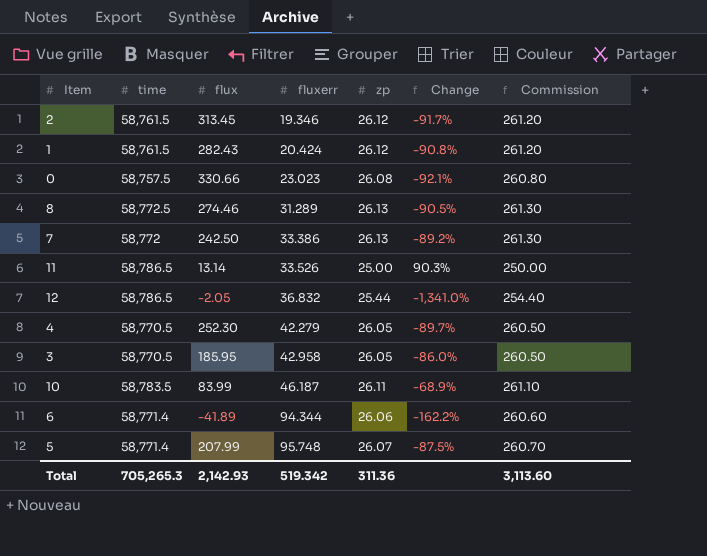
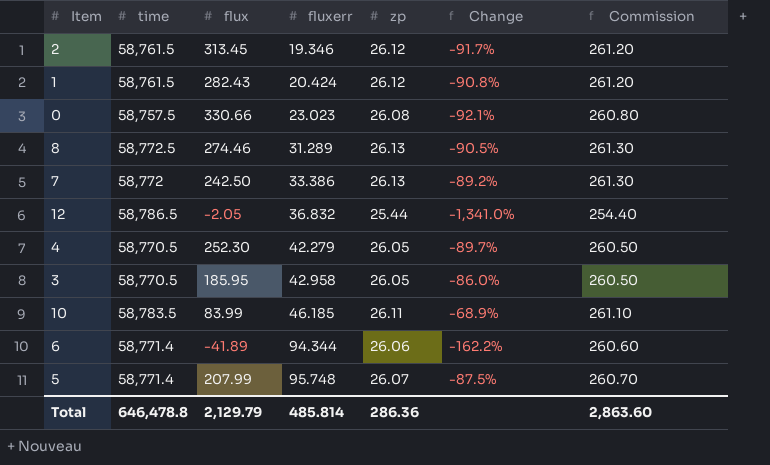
row 11: 58,786.5 | 13.14 | 33.526 | 25.00 | 90.3% | 250.00 -> none
10 | fluxerr: 46.187 -> 46.185
Total | time: 705,265.3 -> 646,478.8
Total | flux: 2,142.93 -> 2,129.79
Total | fluxerr: 519.342 -> 485.814
Total | zp: 311.36 -> 286.36
Total | Commission: 3,113.60 -> 2,863.60

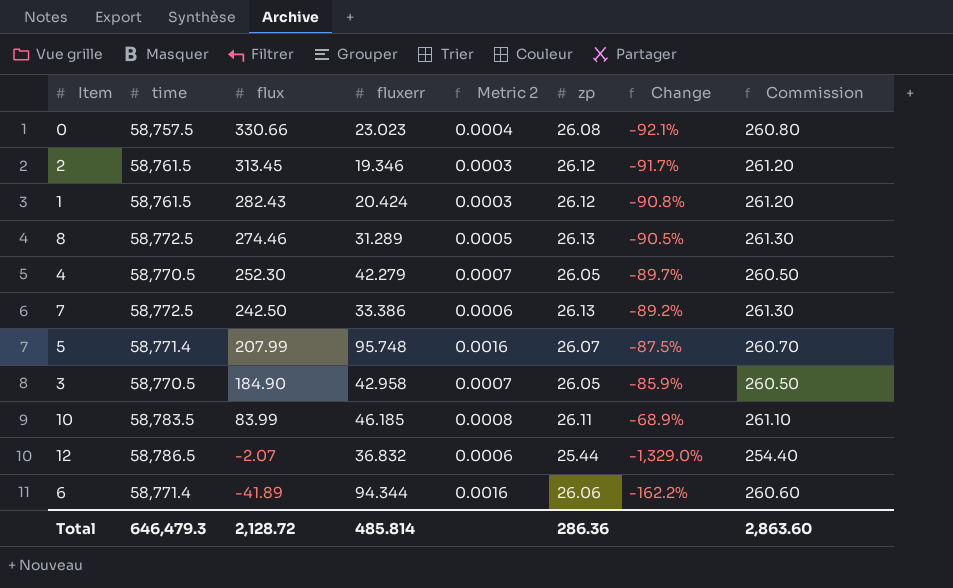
row order: fluxerr ascending -> flux descending
column Metric 2 | formula: none -> [fluxerr] / [time]
7 | time: 58,772 -> 58,772.5
3 | flux: 185.95 -> 184.90
3 | Change: -86.0% -> -85.9%
12 | flux: -2.05 -> -2.07
12 | Change: -1,341.0% -> -1,329.0%
Total | time: 646,478.8 -> 646,479.3
Total | flux: 2,129.79 -> 2,128.72

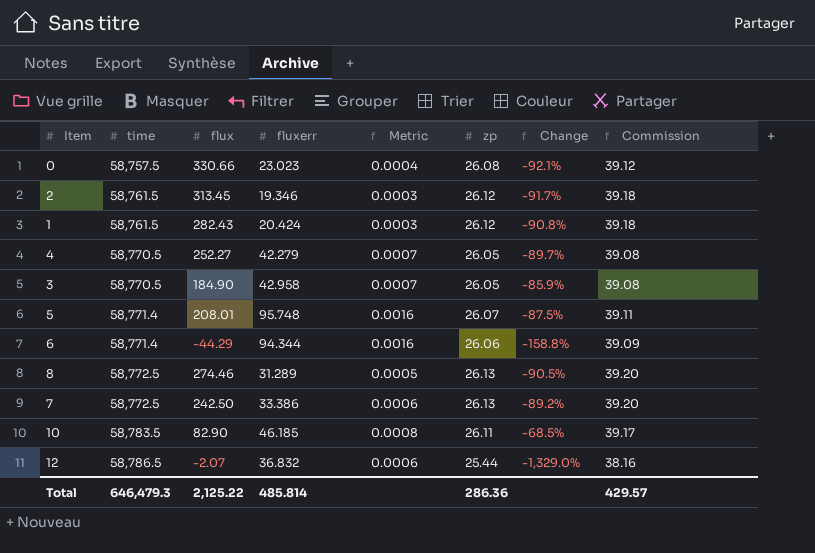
row order: flux descending -> time ascending
column name: Metric 2 -> Metric
column Commission | formula: [zp] * 10 -> [zp] * 1.5
4 | flux: 252.30 -> 252.27
5 | flux: 207.99 -> 208.01
6 | flux: -41.89 -> -44.29
6 | Change: -162.2% -> -158.8%
10 | flux: 83.99 -> 82.90
10 | Change: -68.9% -> -68.5%
Total | flux: 2,128.72 -> 2,125.22
Total | Commission: 2,863.60 -> 429.57

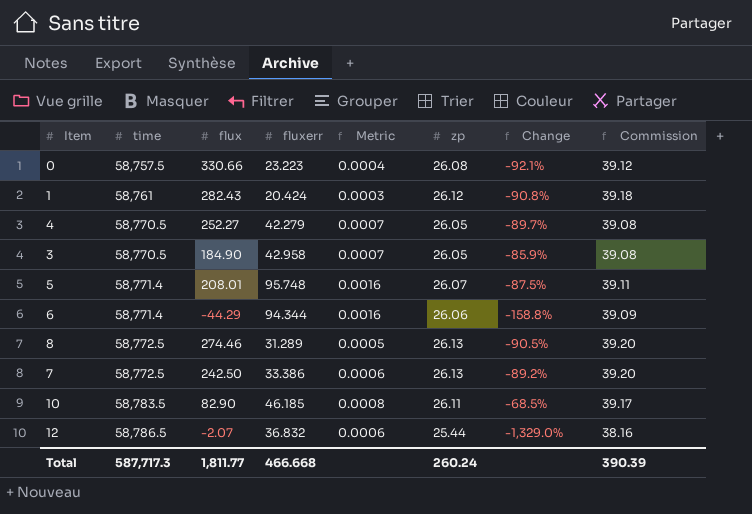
row 2: 58,761.5 | 313.45 | 19.346 | 0.0003 | 26.12 | -91.7% | 39.18 -> none
0 | fluxerr: 23.023 -> 23.223
1 | time: 58,761.5 -> 58,761
Total | time: 646,479.3 -> 587,717.3
Total | flux: 2,125.22 -> 1,811.77
Total | fluxerr: 485.814 -> 466.668
Total | zp: 286.36 -> 260.24
Total | Commission: 429.57 -> 390.39

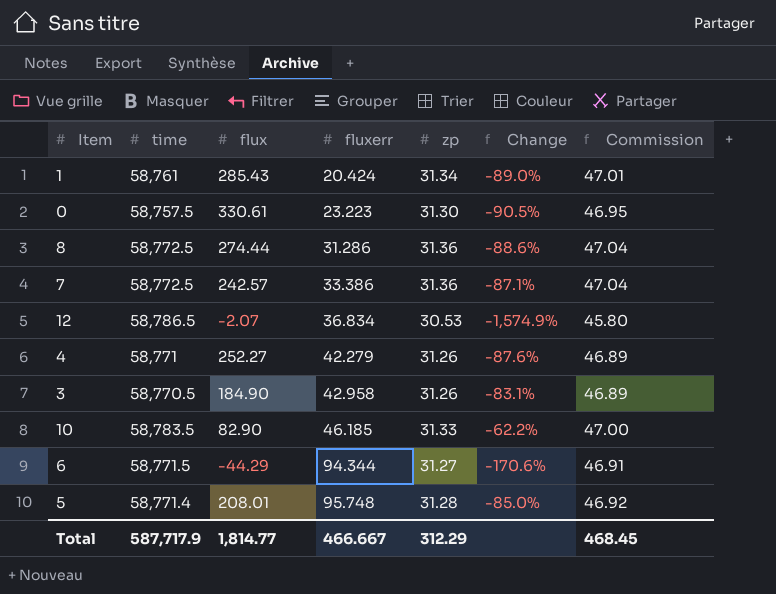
row order: time ascending -> fluxerr ascending
column Metric | formula: [fluxerr] / [time] -> none
1 | flux: 282.43 -> 285.43
1 | zp: 26.12 -> 31.34
1 | Change: -90.8% -> -89.0%
1 | Commission: 39.18 -> 47.01
0 | flux: 330.66 -> 330.61
0 | zp: 26.08 -> 31.30
0 | Change: -92.1% -> -90.5%
0 | Commission: 39.12 -> 46.95
8 | flux: 274.46 -> 274.44
8 | fluxerr: 31.289 -> 31.286
8 | zp: 26.13 -> 31.36
8 | Change: -90.5% -> -88.6%
8 | Commission: 39.20 -> 47.04
7 | flux: 242.50 -> 242.57
7 | zp: 26.13 -> 31.36
7 | Change: -89.2% -> -87.1%
7 | Commission: 39.20 -> 47.04
12 | fluxerr: 36.832 -> 36.834
12 | zp: 25.44 -> 30.53
12 | Change: -1,329.0% -> -1,574.9%
12 | Commission: 38.16 -> 45.80
4 | time: 58,770.5 -> 58,771
4 | zp: 26.05 -> 31.26
4 | Change: -89.7% -> -87.6%
4 | Commission: 39.08 -> 46.89
3 | zp: 26.05 -> 31.26
3 | Change: -85.9% -> -83.1%
3 | Commission: 39.08 -> 46.89
10 | zp: 26.11 -> 31.33
10 | Change: -68.5% -> -62.2%
10 | Commission: 39.17 -> 47.00
6 | time: 58,771.4 -> 58,771.5
6 | zp: 26.06 -> 31.27
6 | Change: -158.8% -> -170.6%
6 | Commission: 39.09 -> 46.91
5 | zp: 26.07 -> 31.28
5 | Change: -87.5% -> -85.0%
5 | Commission: 39.11 -> 46.92
Total | time: 587,717.3 -> 587,717.9
Total | flux: 1,811.77 -> 1,814.77
Total | fluxerr: 466.668 -> 466.667
Total | zp: 260.24 -> 312.29
Total | Commission: 390.39 -> 468.45

